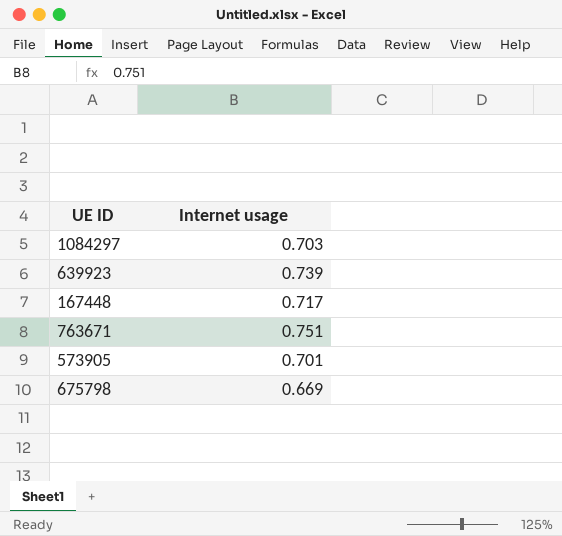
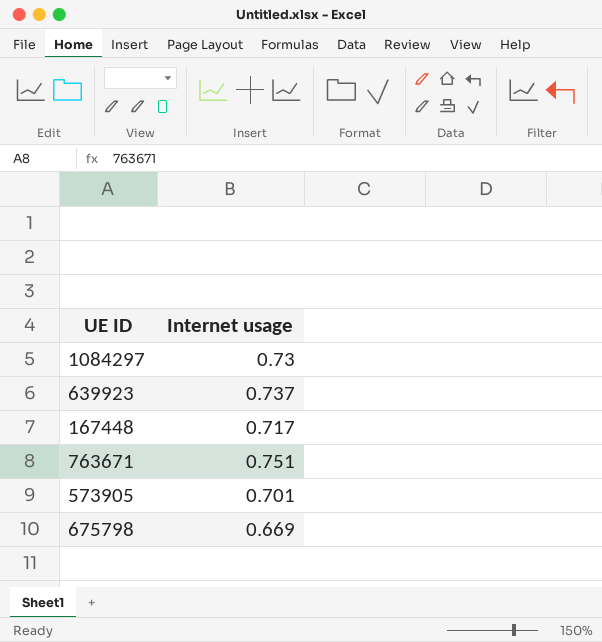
1084297 | Internet usage: 0.703 -> 0.73
639923 | Internet usage: 0.739 -> 0.737

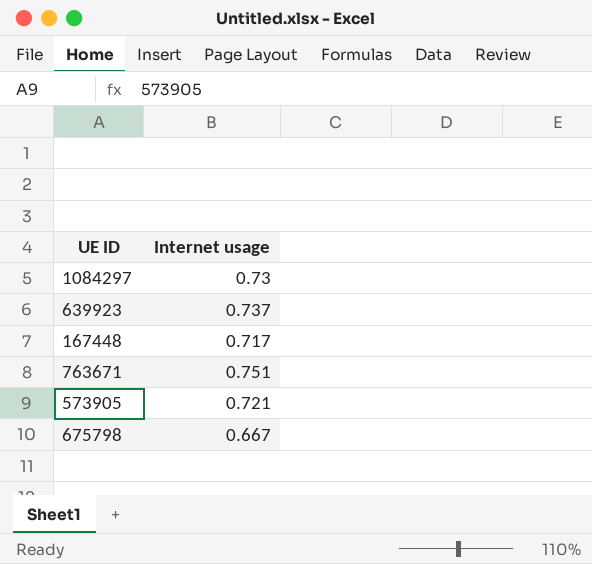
573905 | Internet usage: 0.701 -> 0.721
675798 | Internet usage: 0.669 -> 0.667

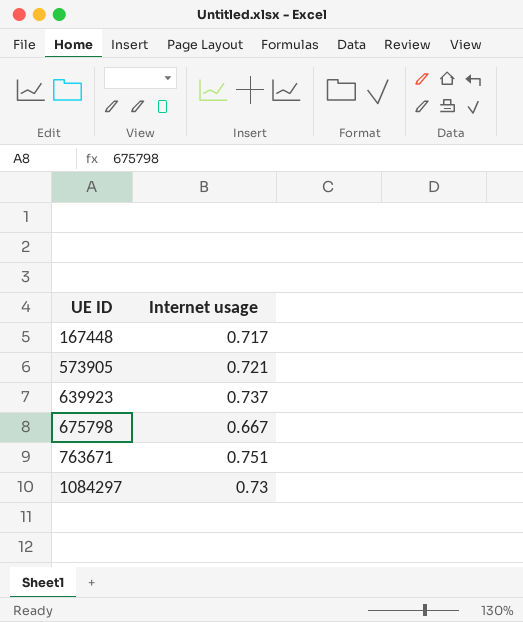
row order: none -> UE ID ascending

